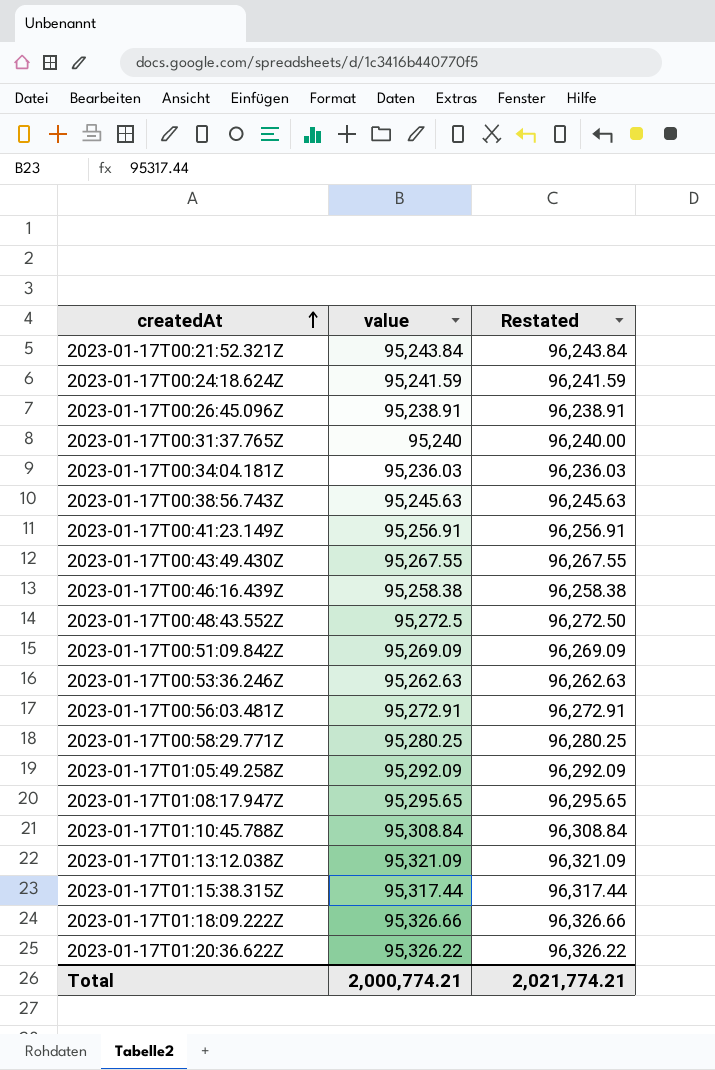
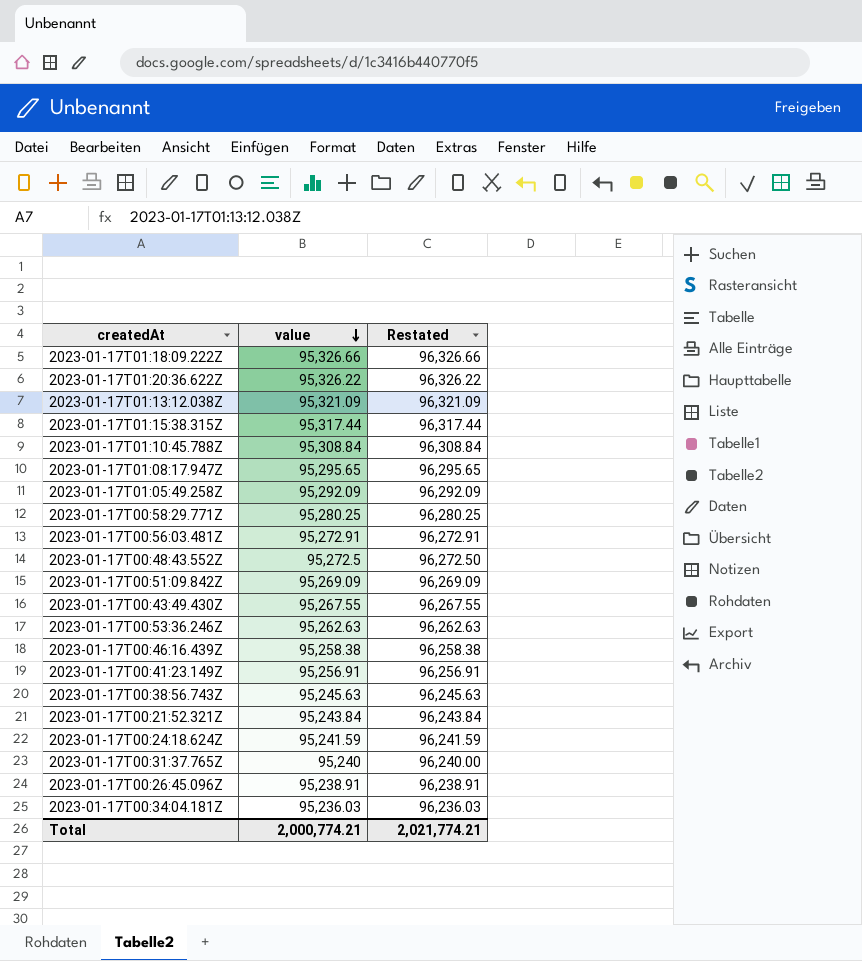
row order: createdAt ascending -> value descending

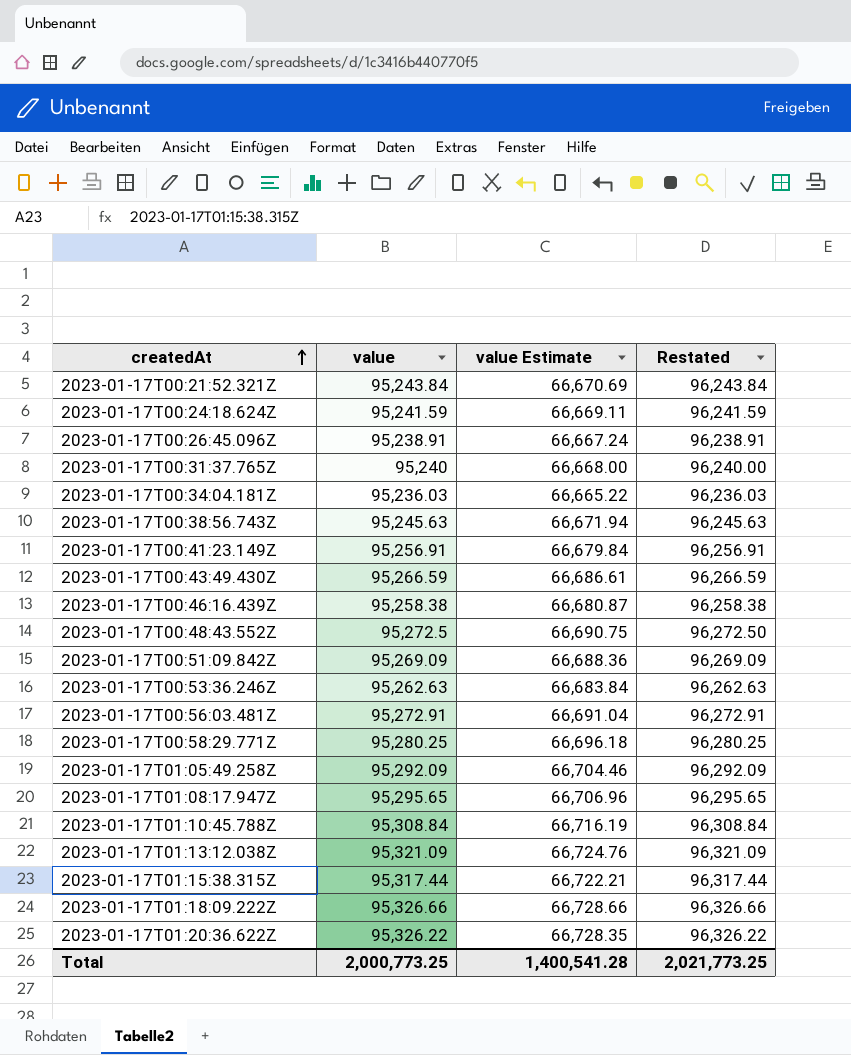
row order: value descending -> createdAt ascending
column value Estimate | formula: none -> [value] * 0.7
2023-01-17T00:43:49.430Z | value: 95,267.55 -> 95,266.59
2023-01-17T00:43:49.430Z | Restated: 96,267.55 -> 96,266.59
Total | value: 2,000,774.21 -> 2,000,773.25
Total | Restated: 2,021,774.21 -> 2,021,773.25

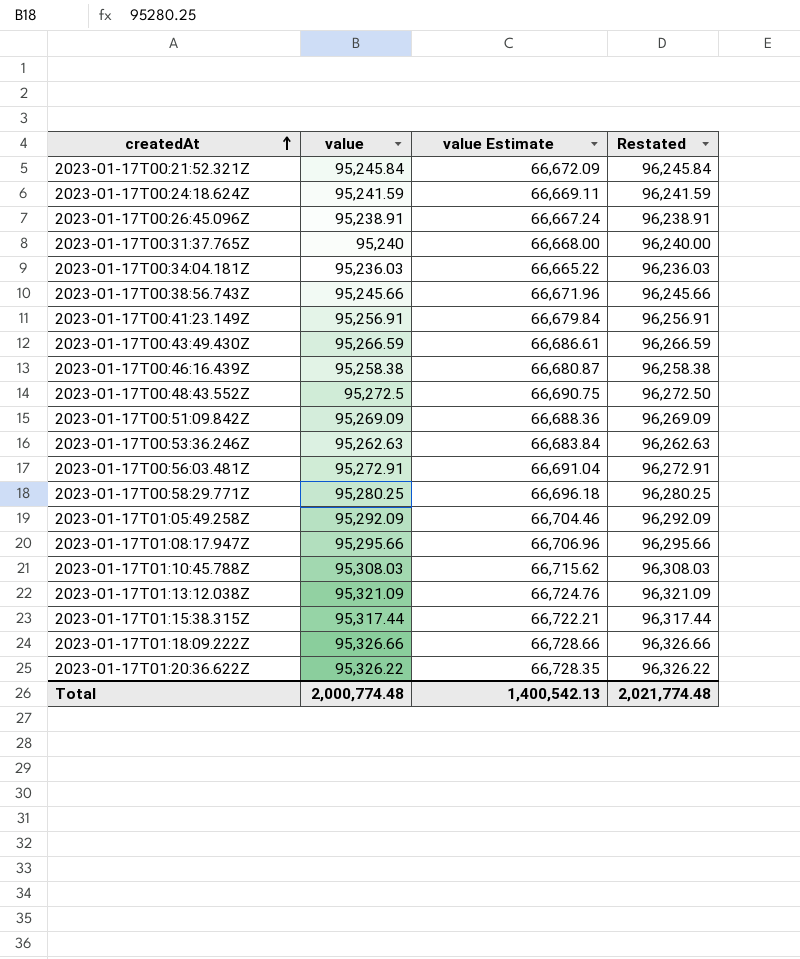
2023-01-17T00:21:52.321Z | value: 95,243.84 -> 95,245.84
2023-01-17T00:21:52.321Z | value Estimate: 66,670.69 -> 66,672.09
2023-01-17T00:21:52.321Z | Restated: 96,243.84 -> 96,245.84
2023-01-17T00:38:56.743Z | value: 95,245.63 -> 95,245.66
2023-01-17T00:38:56.743Z | value Estimate: 66,671.94 -> 66,671.96
2023-01-17T00:38:56.743Z | Restated: 96,245.63 -> 96,245.66
2023-01-17T01:08:17.947Z | value: 95,295.65 -> 95,295.66
2023-01-17T01:08:17.947Z | Restated: 96,295.65 -> 96,295.66
2023-01-17T01:10:45.788Z | value: 95,308.84 -> 95,308.03
2023-01-17T01:10:45.788Z | value Estimate: 66,716.19 -> 66,715.62
2023-01-17T01:10:45.788Z | Restated: 96,308.84 -> 96,308.03
Total | value: 2,000,773.25 -> 2,000,774.48
Total | value Estimate: 1,400,541.28 -> 1,400,542.13
Total | Restated: 2,021,773.25 -> 2,021,774.48

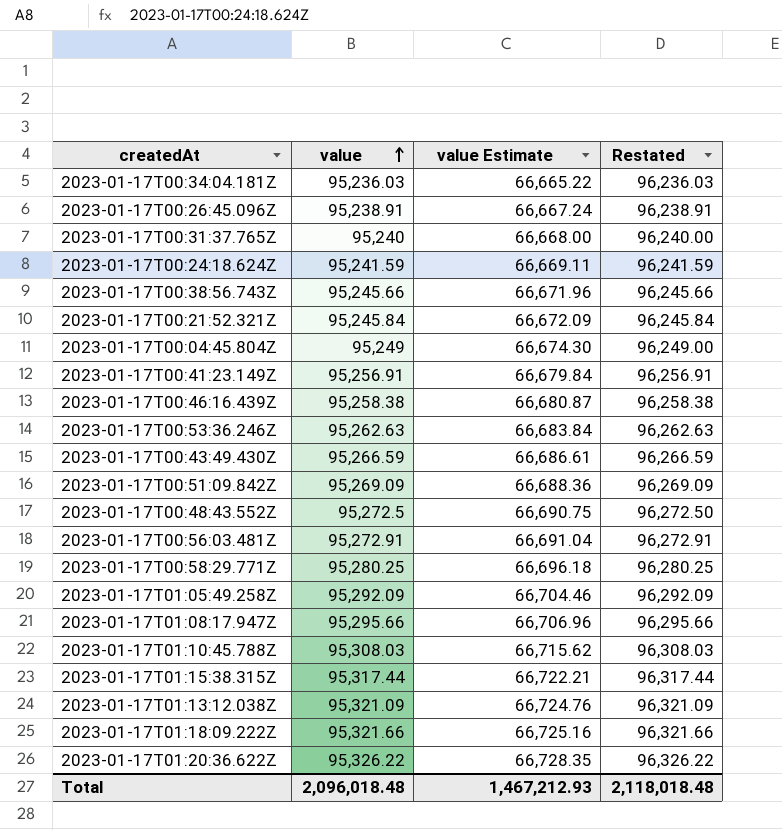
row order: createdAt ascending -> value ascending
row 2023-01-17T00:04:45.804Z: none -> 95,249 | 66,674.30 | 96,249.00
2023-01-17T01:18:09.222Z | value: 95,326.66 -> 95,321.66
2023-01-17T01:18:09.222Z | value Estimate: 66,728.66 -> 66,725.16
2023-01-17T01:18:09.222Z | Restated: 96,326.66 -> 96,321.66
Total | value: 2,000,774.48 -> 2,096,018.48
Total | value Estimate: 1,400,542.13 -> 1,467,212.93
Total | Restated: 2,021,774.48 -> 2,118,018.48

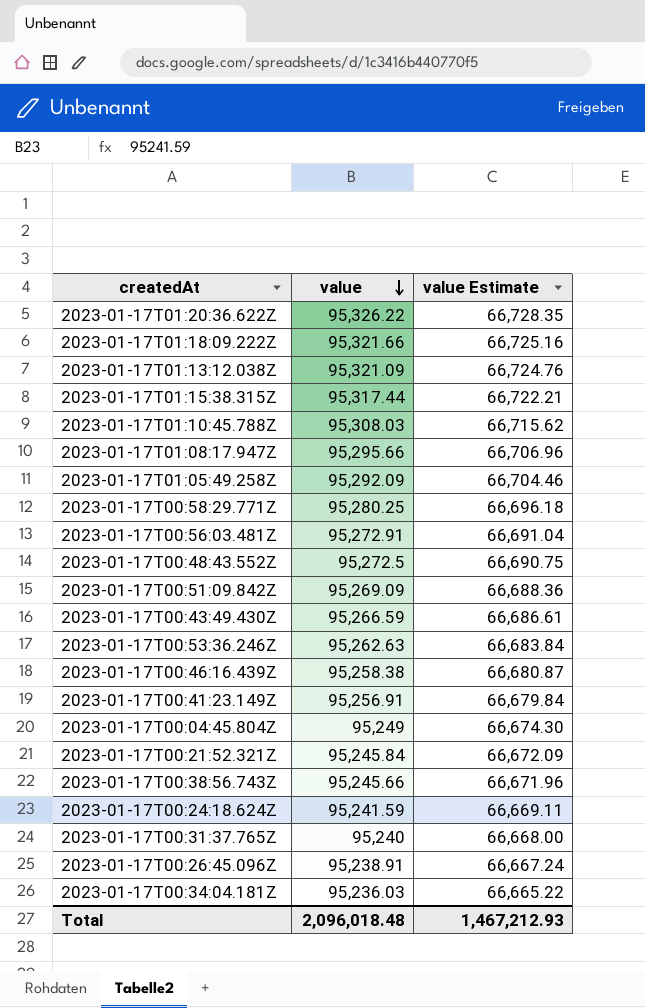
row order: value ascending -> value descending
column Restated | formula: [value] + 1000 -> none

